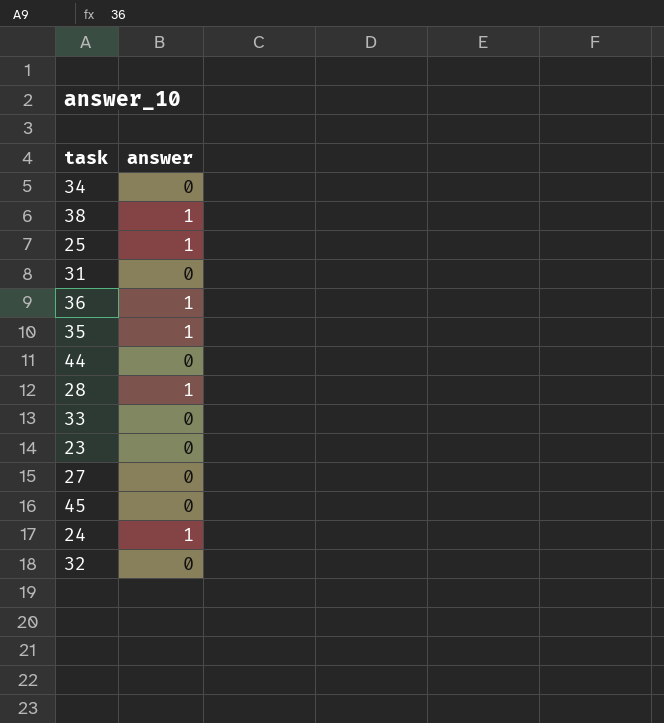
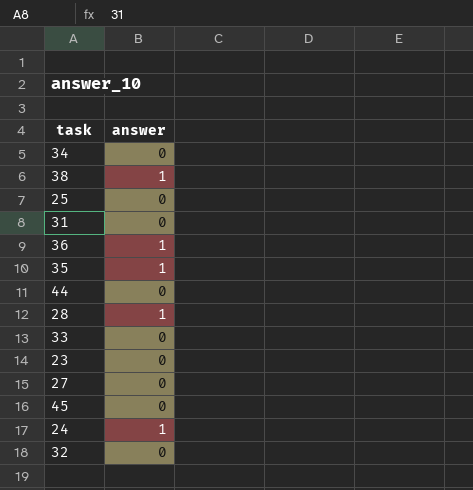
25 | answer: 1 -> 0

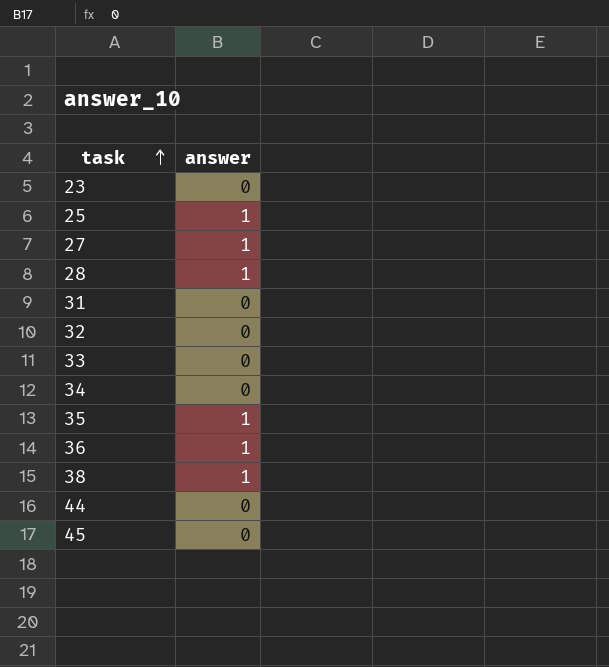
row order: none -> task ascending
row 24: 1 -> none
25 | answer: 0 -> 1
27 | answer: 0 -> 1

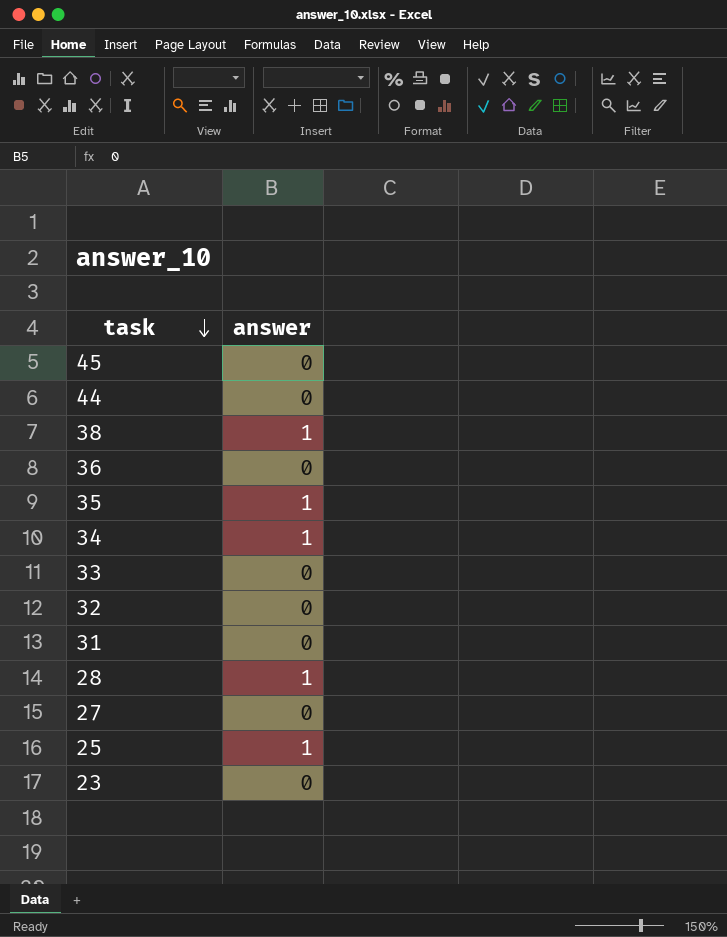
row order: task ascending -> task descending
36 | answer: 1 -> 0
34 | answer: 0 -> 1
27 | answer: 1 -> 0

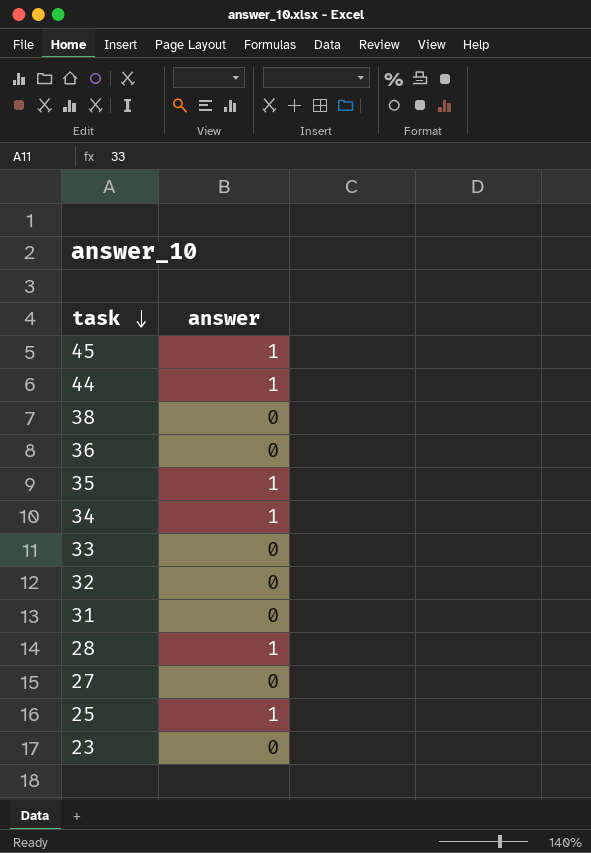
45 | answer: 0 -> 1
44 | answer: 0 -> 1
38 | answer: 1 -> 0

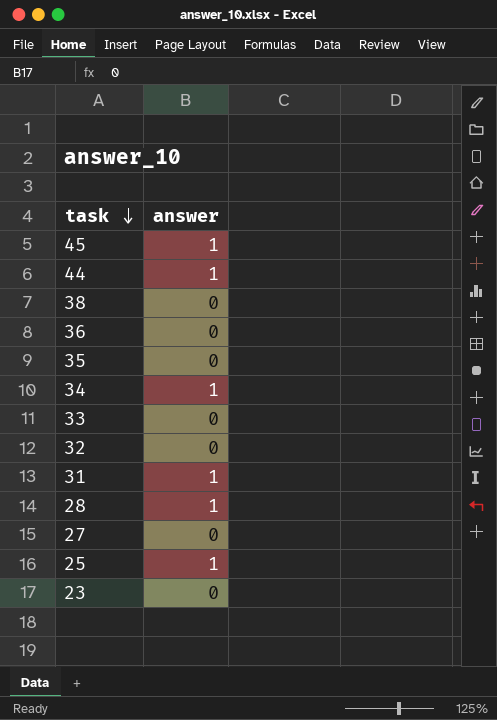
35 | answer: 1 -> 0
31 | answer: 0 -> 1

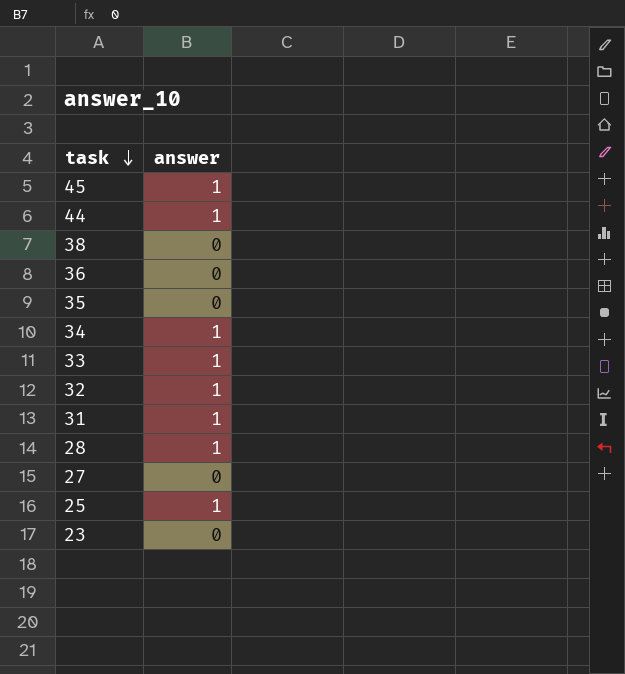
33 | answer: 0 -> 1
32 | answer: 0 -> 1

